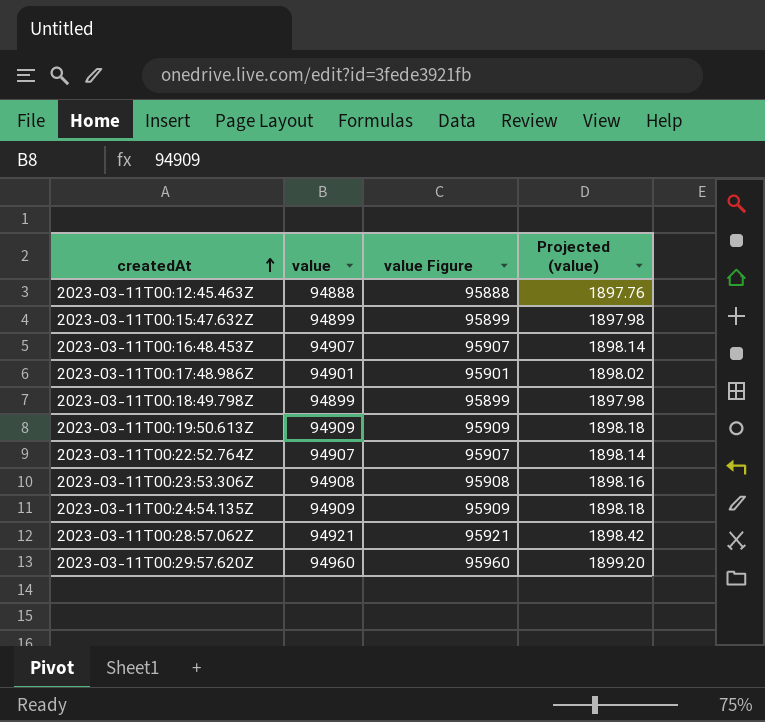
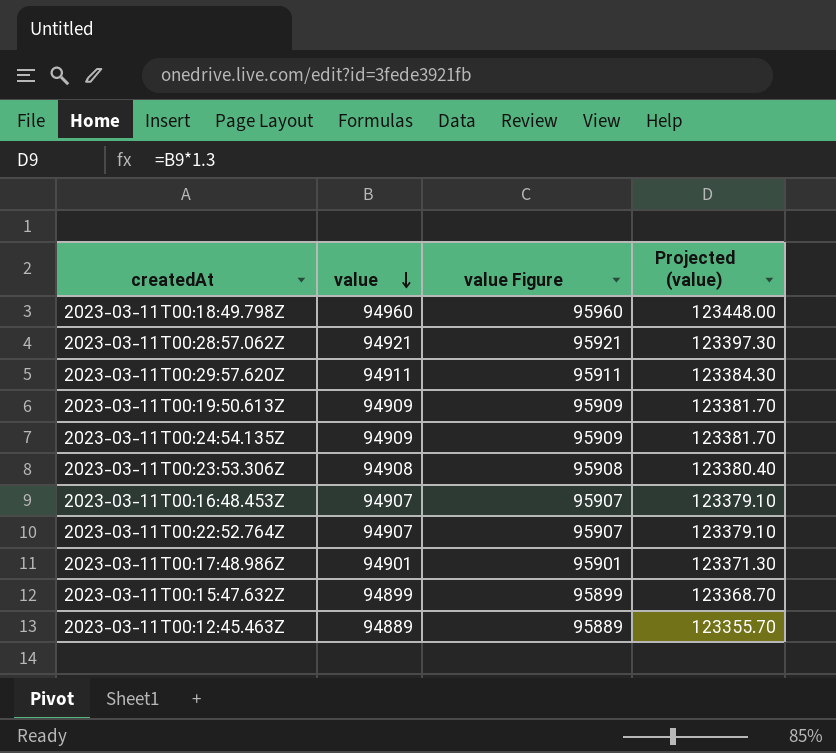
row order: createdAt ascending -> value descending
column Projected (value) | formula: [value] * 0.02 -> [value] * 1.3
2023-03-11T00:18:49.798Z | value: 94899 -> 94960
2023-03-11T00:18:49.798Z | value Figure: 95899 -> 95960
2023-03-11T00:29:57.620Z | value: 94960 -> 94911
2023-03-11T00:29:57.620Z | value Figure: 95960 -> 95911
2023-03-11T00:12:45.463Z | value: 94888 -> 94889
2023-03-11T00:12:45.463Z | value Figure: 95888 -> 95889

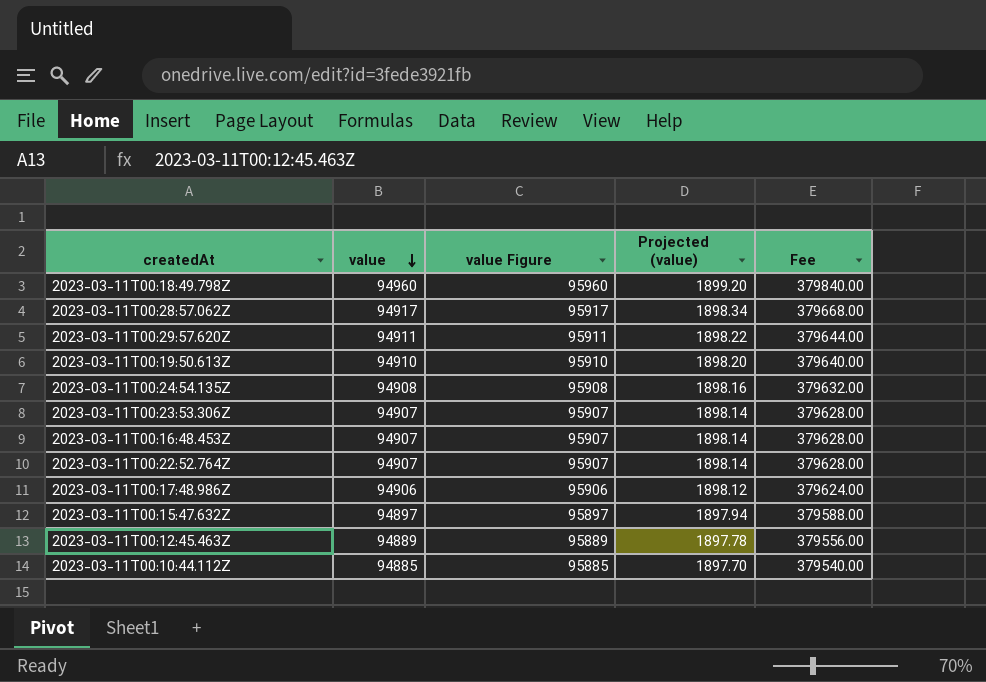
column Projected (value) | formula: [value] * 1.3 -> [value] * 0.02
column Fee | formula: none -> [value] * 4
2023-03-11T00:28:57.062Z | value: 94921 -> 94917
2023-03-11T00:28:57.062Z | value Figure: 95921 -> 95917
2023-03-11T00:19:50.613Z | value: 94909 -> 94910
2023-03-11T00:19:50.613Z | value Figure: 95909 -> 95910
2023-03-11T00:24:54.135Z | value: 94909 -> 94908
2023-03-11T00:24:54.135Z | value Figure: 95909 -> 95908
2023-03-11T00:23:53.306Z | value: 94908 -> 94907
2023-03-11T00:23:53.306Z | value Figure: 95908 -> 95907
2023-03-11T00:17:48.986Z | value: 94901 -> 94906
2023-03-11T00:17:48.986Z | value Figure: 95901 -> 95906
2023-03-11T00:15:47.632Z | value: 94899 -> 94897
2023-03-11T00:15:47.632Z | value Figure: 95899 -> 95897
row 2023-03-11T00:10:44.112Z: none -> 94885 | 95885 | 1897.70 | 379540.00

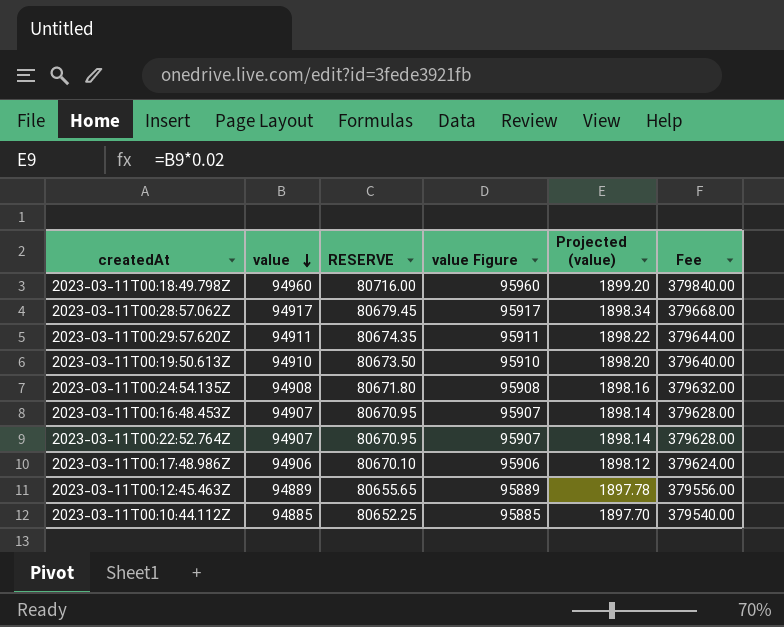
column RESERVE | formula: none -> [value] * 0.85
row 2023-03-11T00:23:53.306Z: 94907 | 95907 | 1898.14 | 379628.00 -> none
row 2023-03-11T00:15:47.632Z: 94897 | 95897 | 1897.94 | 379588.00 -> none

